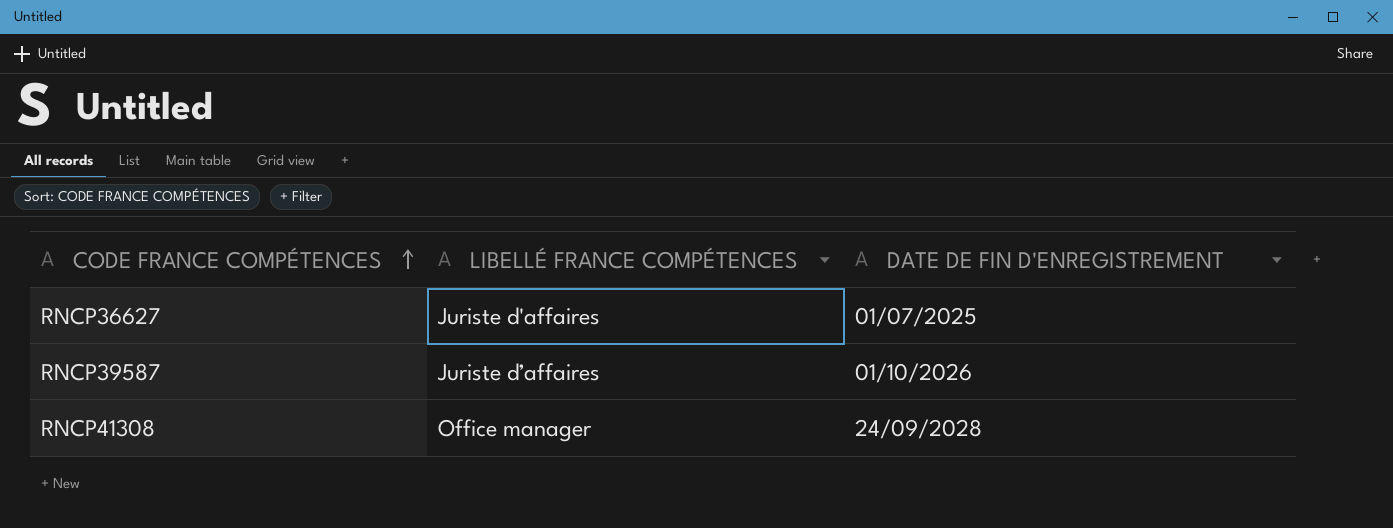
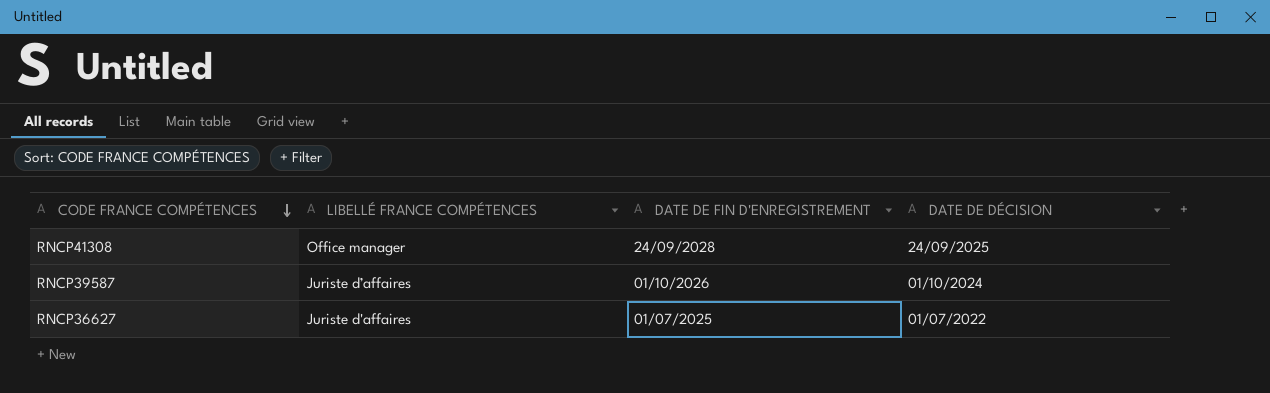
row order: CODE FRANCE COMPÉTENCES ascending -> CODE FRANCE COMPÉTENCES descending
column DATE DE DÉCISION | position: none -> 4

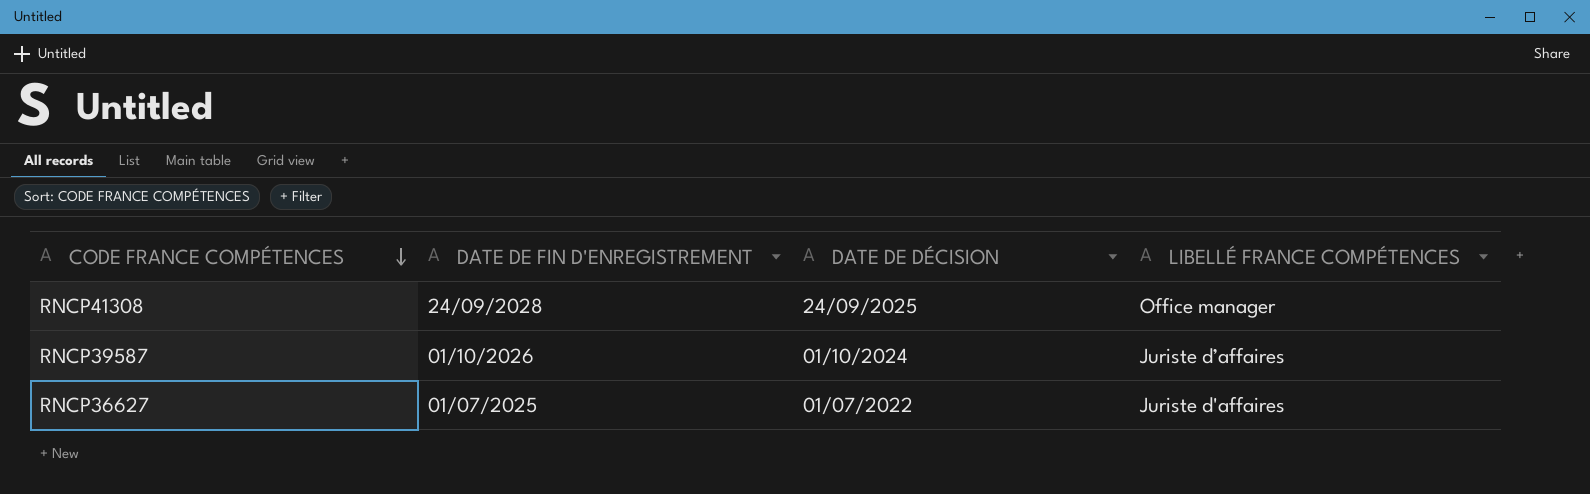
column LIBELLÉ FRANCE COMPÉTENCES | position: 2 -> 4

